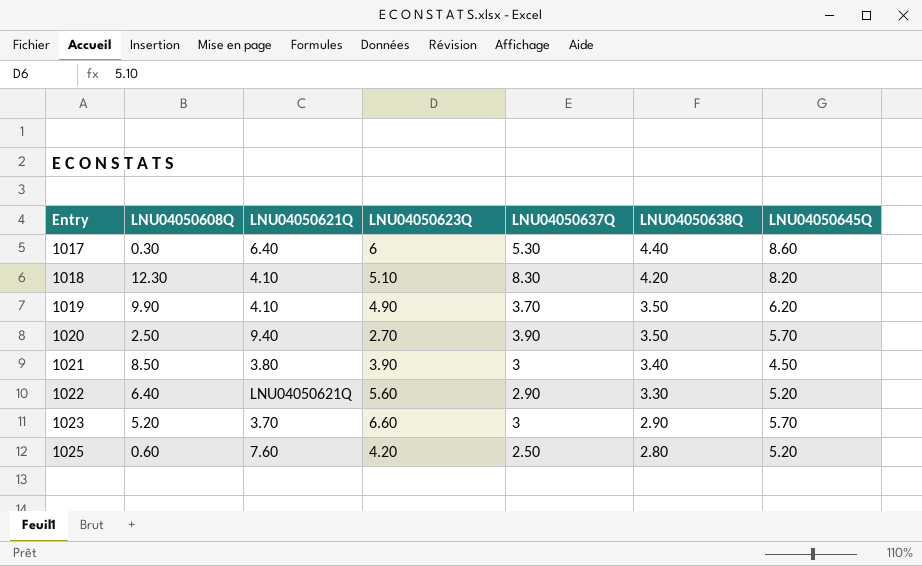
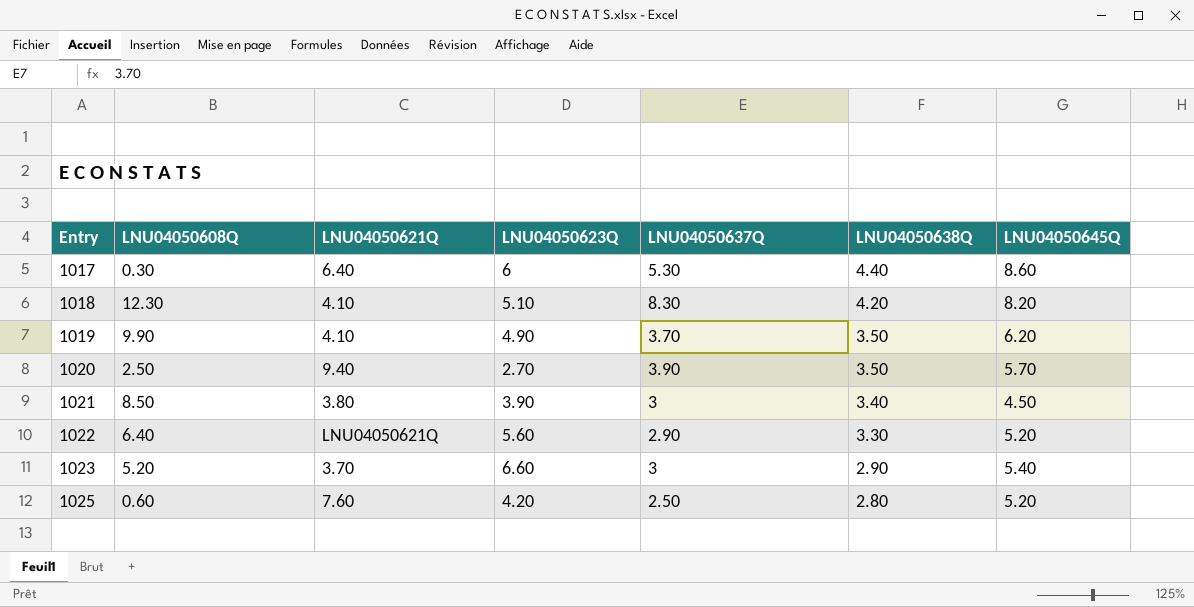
1023 | LNU04050645Q: 5.70 -> 5.40

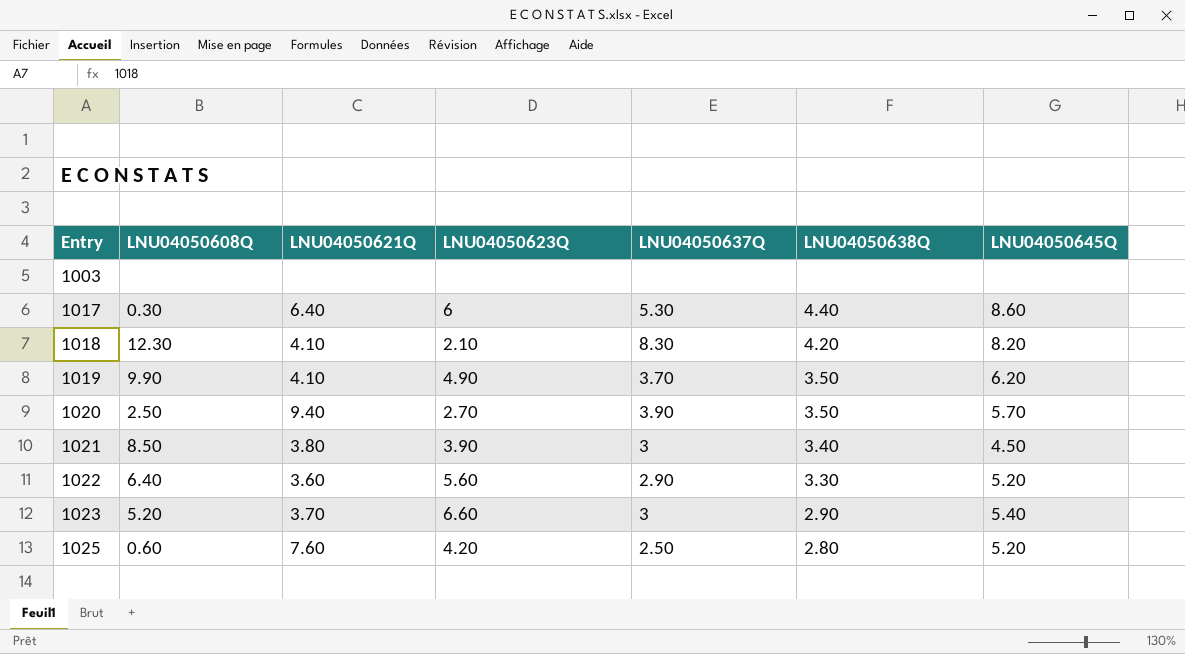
row 1003: none -> none | none | none | none | none | none
1018 | LNU04050623Q: 5.10 -> 2.10
1022 | LNU04050621Q: LNU04050621Q -> 3.60

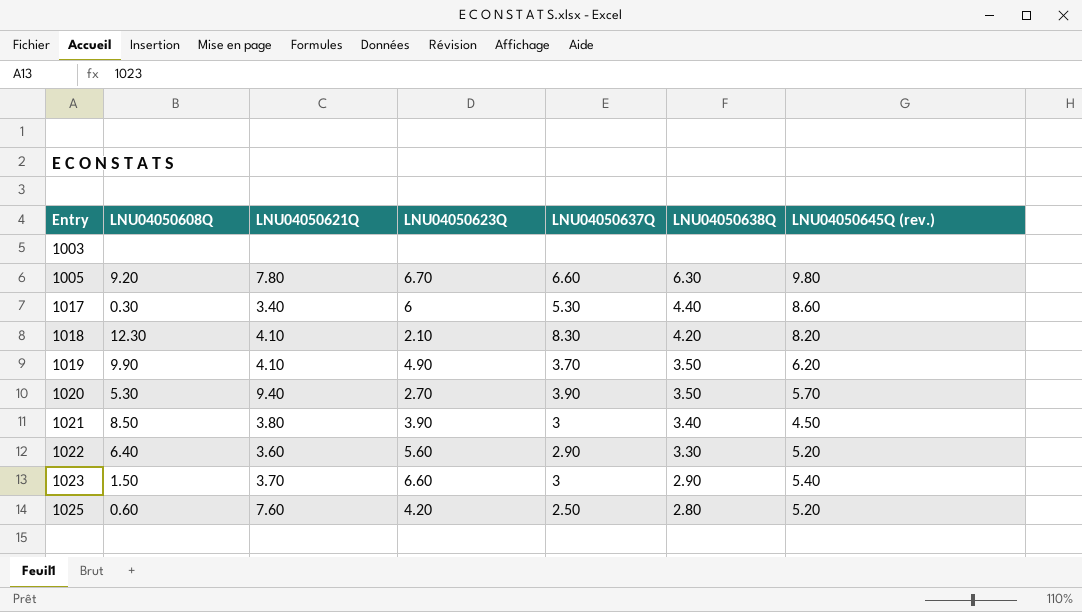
column name: LNU04050645Q -> LNU04050645Q (rev.)
row 1005: none -> 9.20 | 7.80 | 6.70 | 6.60 | 6.30 | 9.80
1017 | LNU04050621Q: 6.40 -> 3.40
1020 | LNU04050608Q: 2.50 -> 5.30
1023 | LNU04050608Q: 5.20 -> 1.50

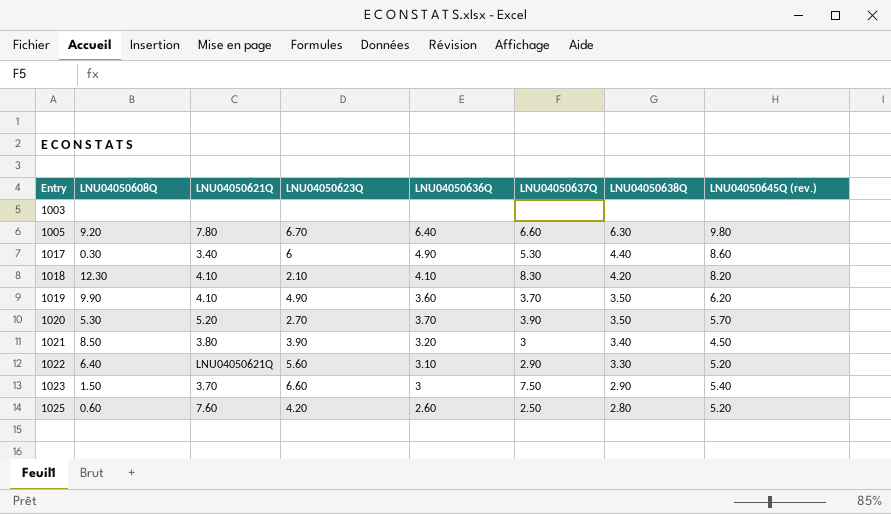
column LNU04050636Q | position: none -> 5
1020 | LNU04050621Q: 9.40 -> 5.20
1022 | LNU04050621Q: 3.60 -> LNU04050621Q
1023 | LNU04050637Q: 3 -> 7.50

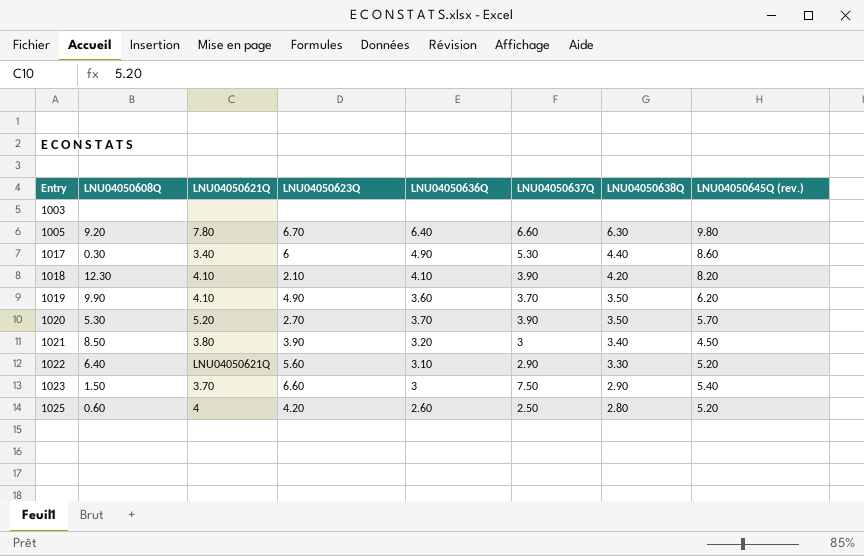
1018 | LNU04050637Q: 8.30 -> 3.90
1025 | LNU04050621Q: 7.60 -> 4

